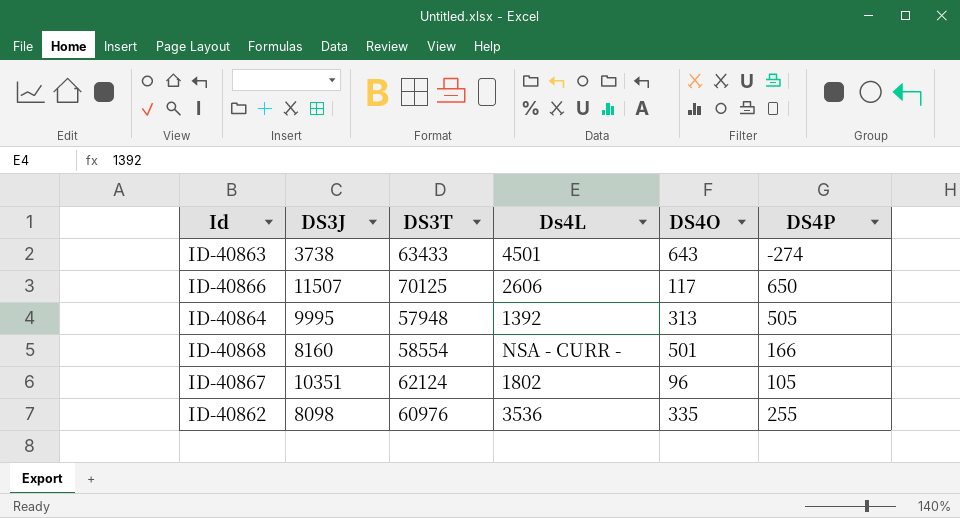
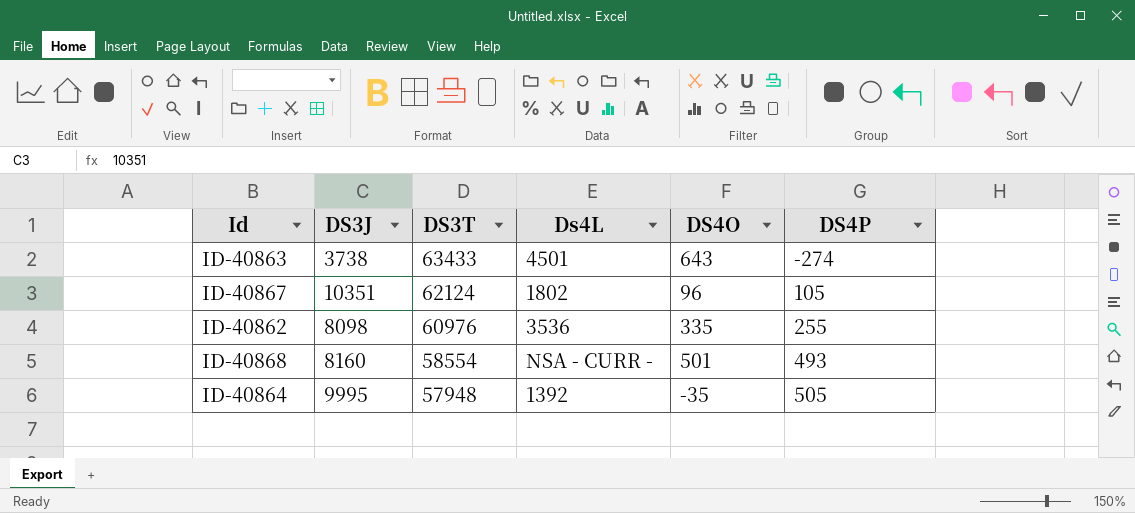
row order: none -> DS3T descending
row ID-40866: 11507 | 70125 | 2606 | 117 | 650 -> none
ID-40868 | DS4P: 166 -> 493
ID-40864 | DS4O: 313 -> -35

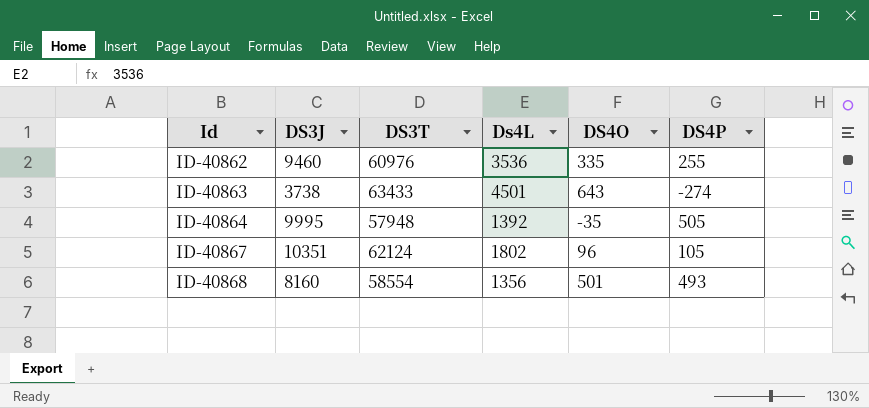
row order: DS3T descending -> Id ascending
ID-40862 | DS3J: 8098 -> 9460
ID-40868 | Ds4L: NSA - CURR - -> 1356

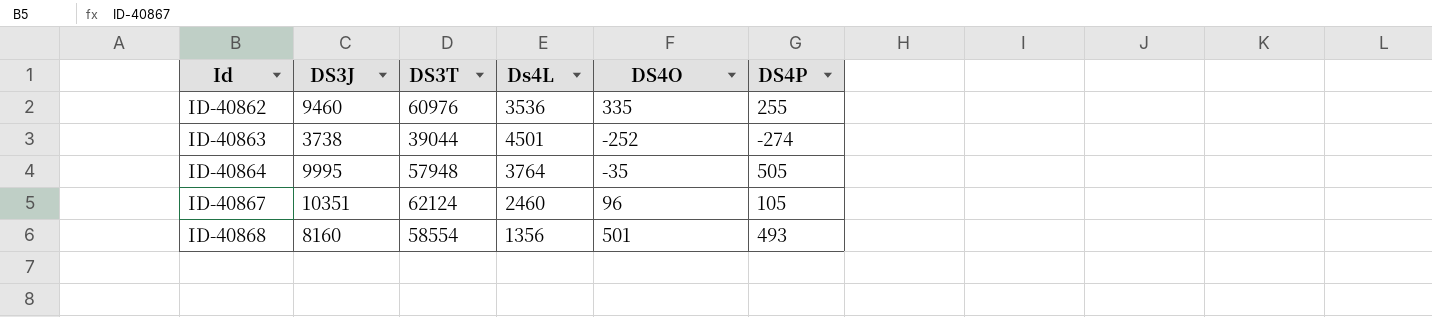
ID-40863 | DS3T: 63433 -> 39044
ID-40863 | DS4O: 643 -> -252
ID-40864 | Ds4L: 1392 -> 3764
ID-40867 | Ds4L: 1802 -> 2460

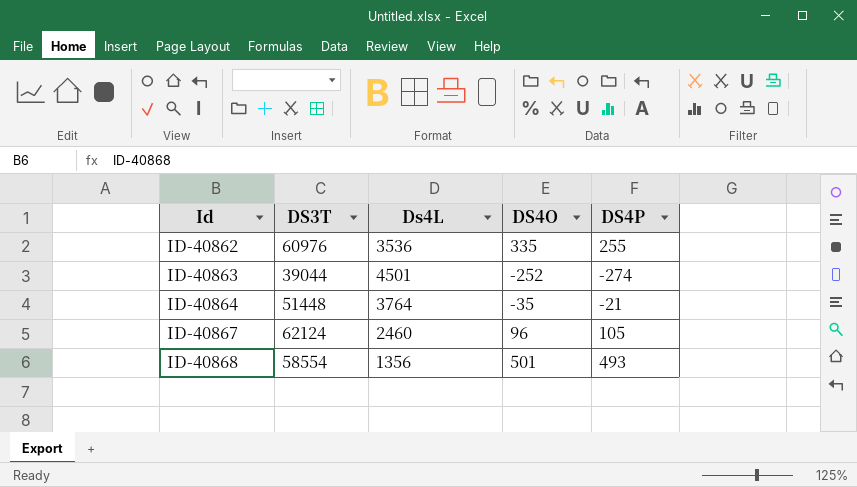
column DS3J | position: 2 -> none
ID-40864 | DS3T: 57948 -> 51448
ID-40864 | DS4P: 505 -> -21

